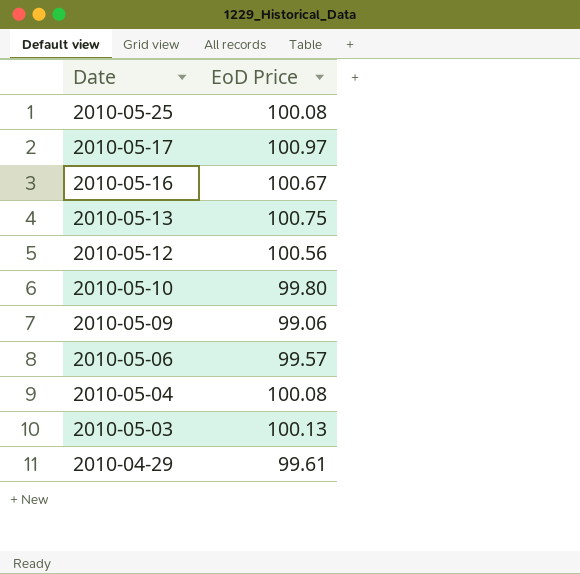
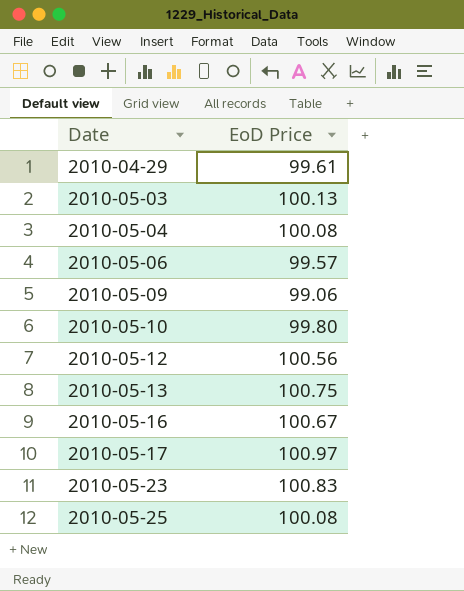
row order: Date descending -> Date ascending
row 2010-05-23: none -> 100.83

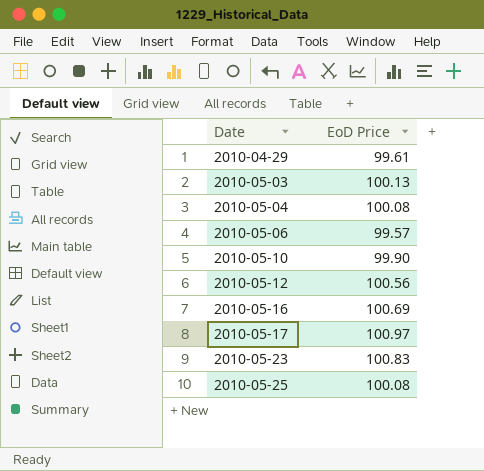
row 2010-05-09: 99.06 -> none
row 2010-05-13: 100.75 -> none
2010-05-10 | EoD Price: 99.80 -> 99.90
2010-05-16 | EoD Price: 100.67 -> 100.69

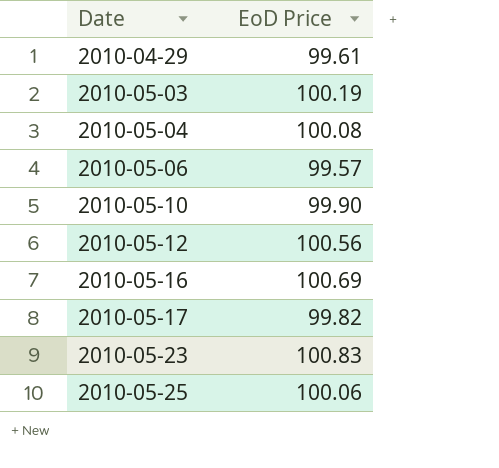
2010-05-03 | EoD Price: 100.13 -> 100.19
2010-05-17 | EoD Price: 100.97 -> 99.82
2010-05-25 | EoD Price: 100.08 -> 100.06

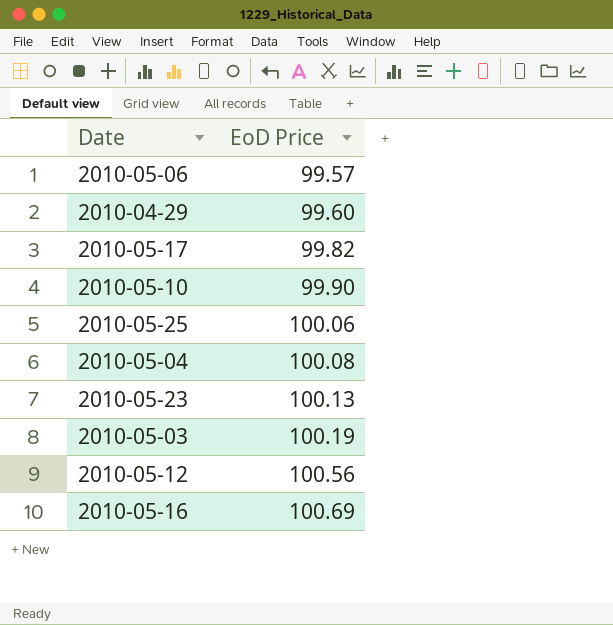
row order: Date ascending -> EoD Price ascending
2010-04-29 | EoD Price: 99.61 -> 99.60
2010-05-23 | EoD Price: 100.83 -> 100.13

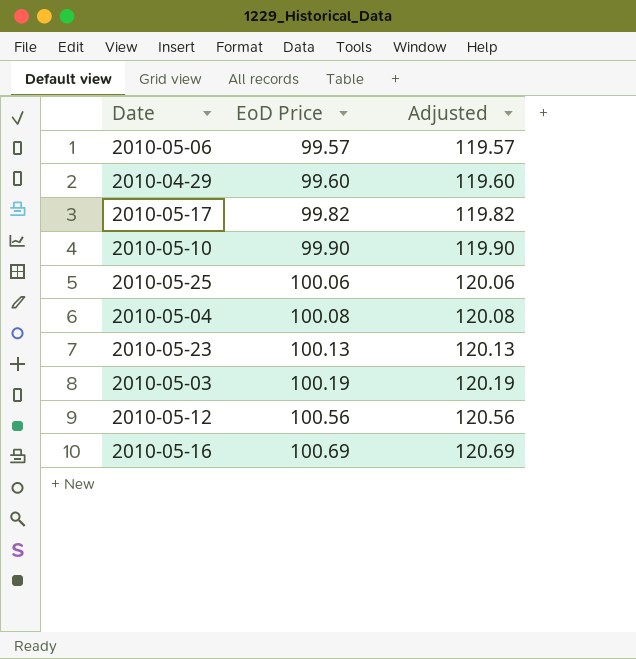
column Adjusted | formula: none -> [EoD Price] + 20

